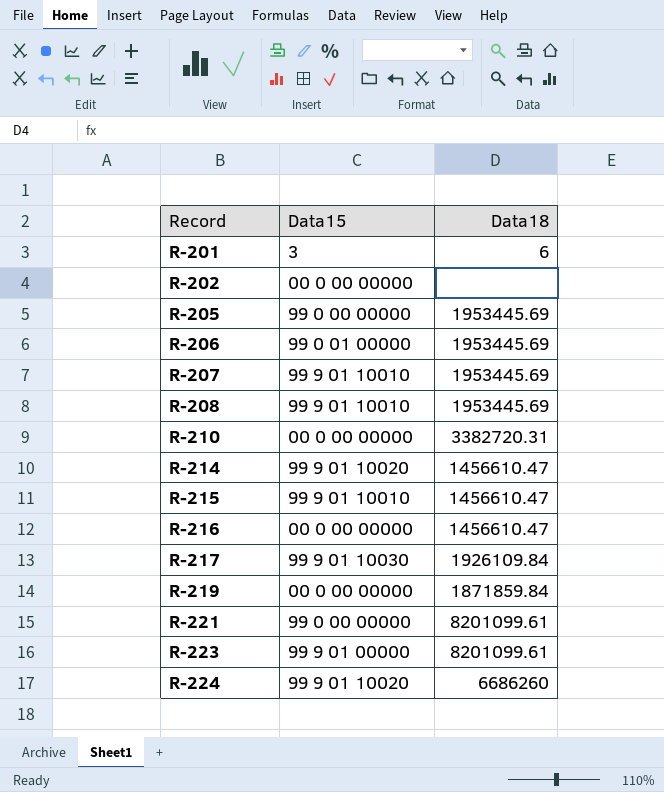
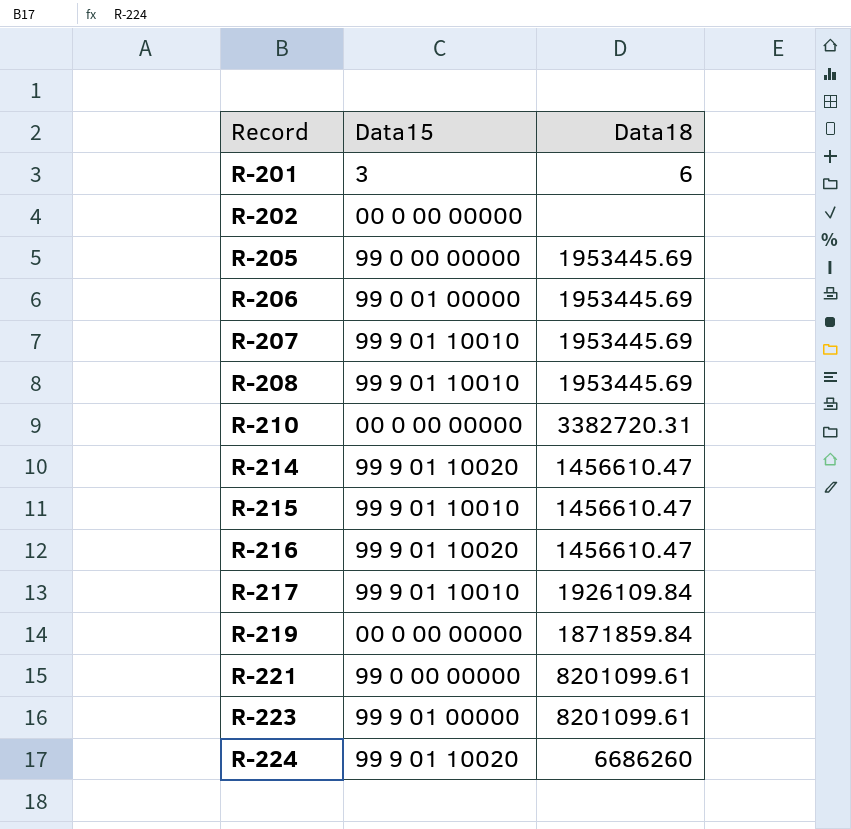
R-216 | Data15: 00 0 00 00000 -> 99 9 01 10020
R-217 | Data15: 99 9 01 10030 -> 99 9 01 10010

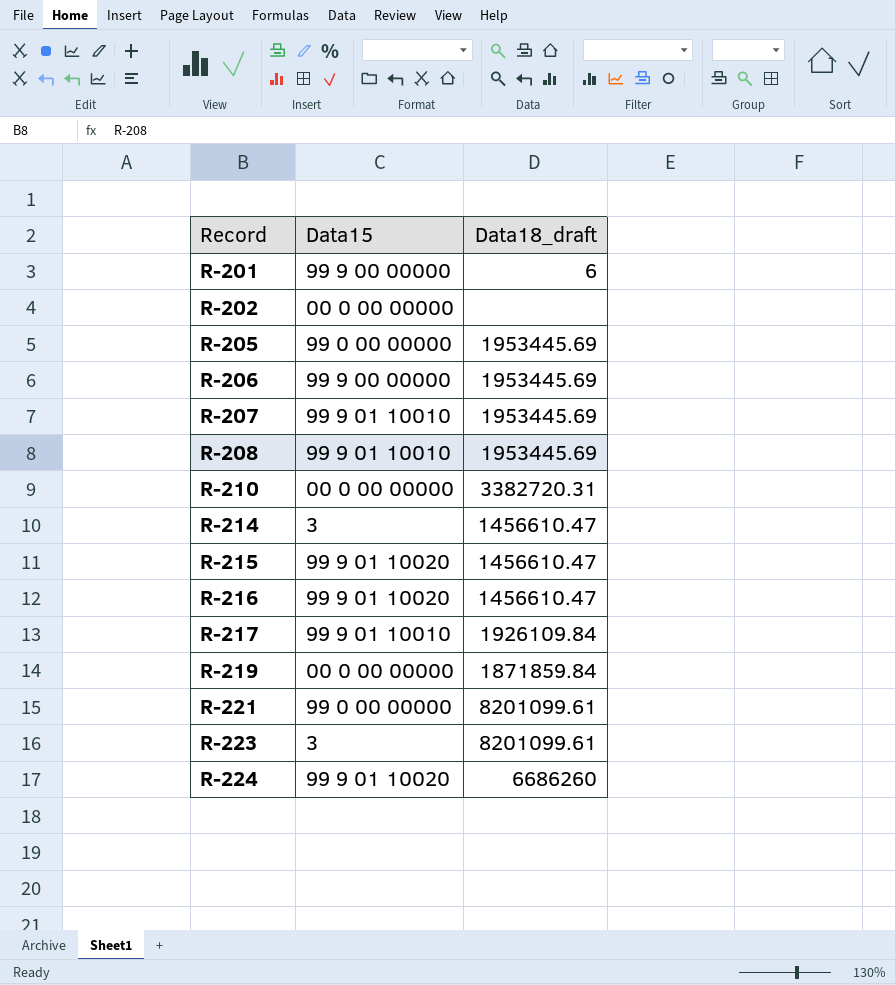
column name: Data18 -> Data18_draft
R-201 | Data15: 3 -> 99 9 00 00000
R-206 | Data15: 99 0 01 00000 -> 99 9 00 00000
R-214 | Data15: 99 9 01 10020 -> 3
R-215 | Data15: 99 9 01 10010 -> 99 9 01 10020
R-223 | Data15: 99 9 01 00000 -> 3

